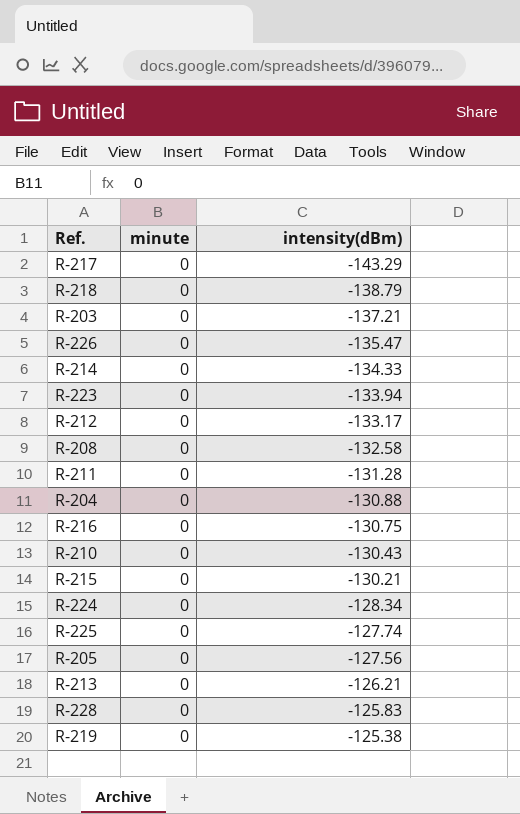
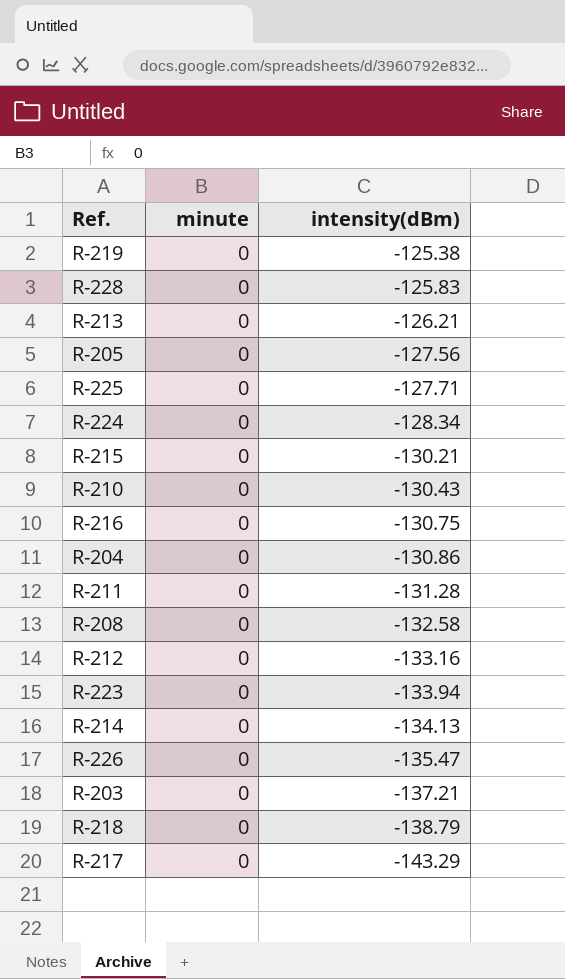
row order: intensity(dBm) ascending -> intensity(dBm) descending
R-225 | intensity(dBm): -127.74 -> -127.71
R-204 | intensity(dBm): -130.88 -> -130.86
R-212 | intensity(dBm): -133.17 -> -133.16
R-214 | intensity(dBm): -134.33 -> -134.13

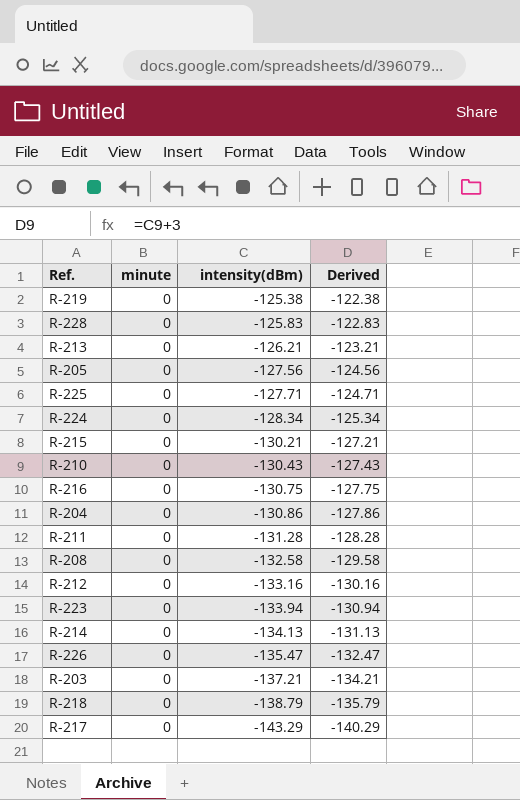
column Derived | formula: none -> [intensity(dBm)] + 3

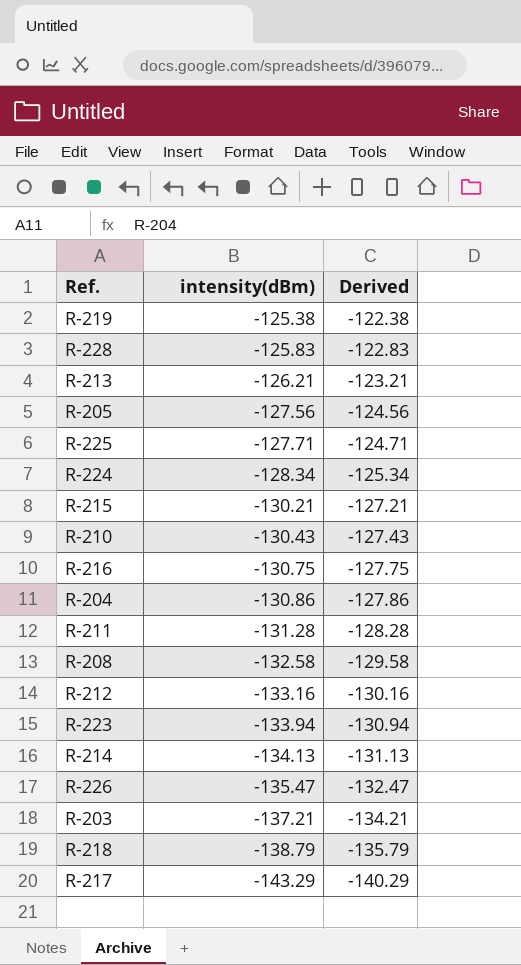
column minute | position: 2 -> none

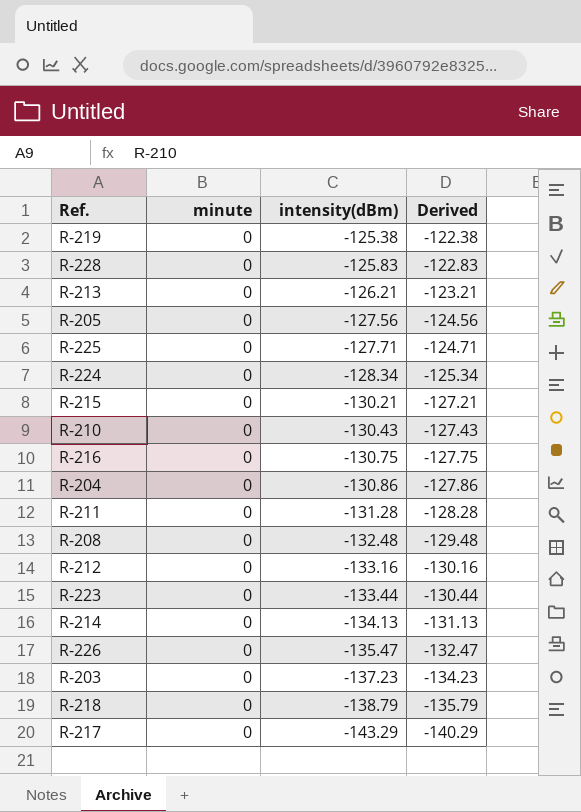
column minute | position: none -> 2
R-208 | intensity(dBm): -132.58 -> -132.48
R-208 | Derived: -129.58 -> -129.48
R-223 | intensity(dBm): -133.94 -> -133.44
R-223 | Derived: -130.94 -> -130.44
R-203 | intensity(dBm): -137.21 -> -137.23
R-203 | Derived: -134.21 -> -134.23

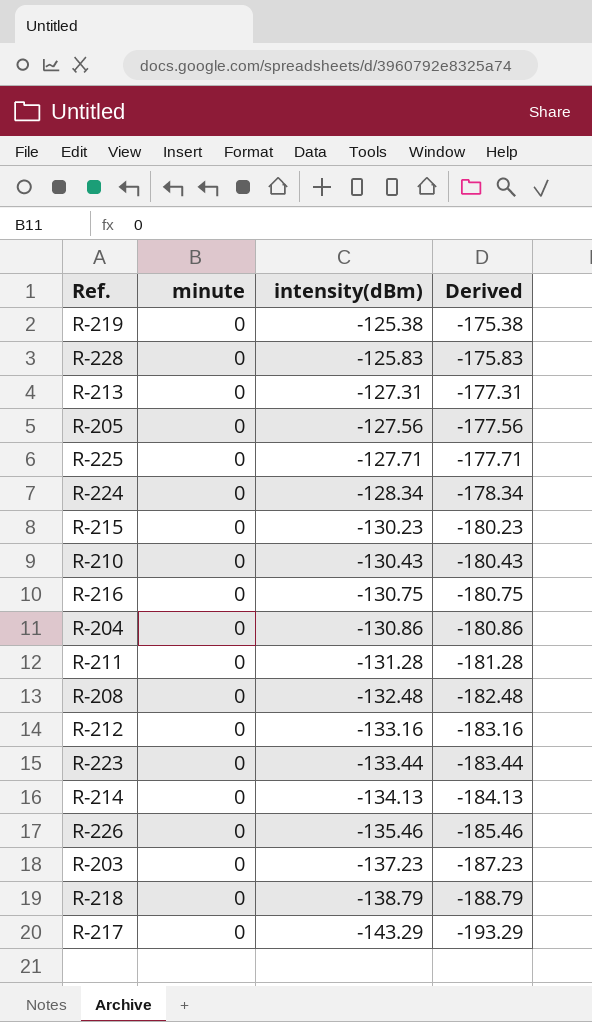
column Derived | formula: [intensity(dBm)] + 3 -> [intensity(dBm)] - 50
R-213 | intensity(dBm): -126.21 -> -127.31
R-215 | intensity(dBm): -130.21 -> -130.23
R-226 | intensity(dBm): -135.47 -> -135.46

